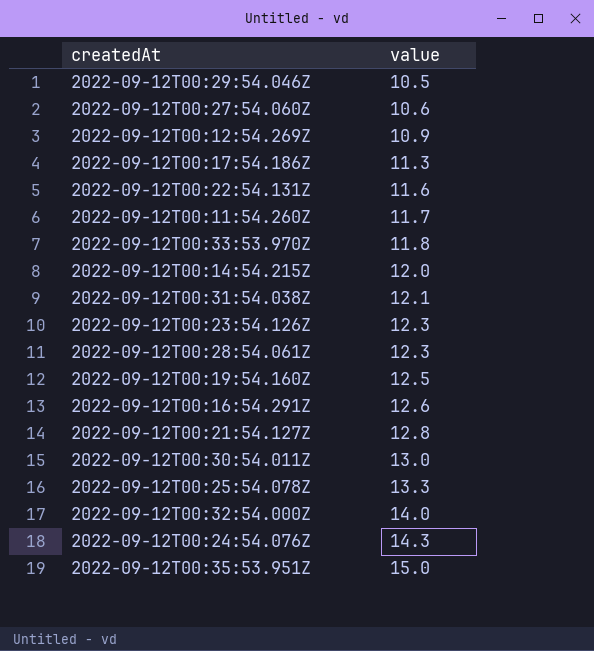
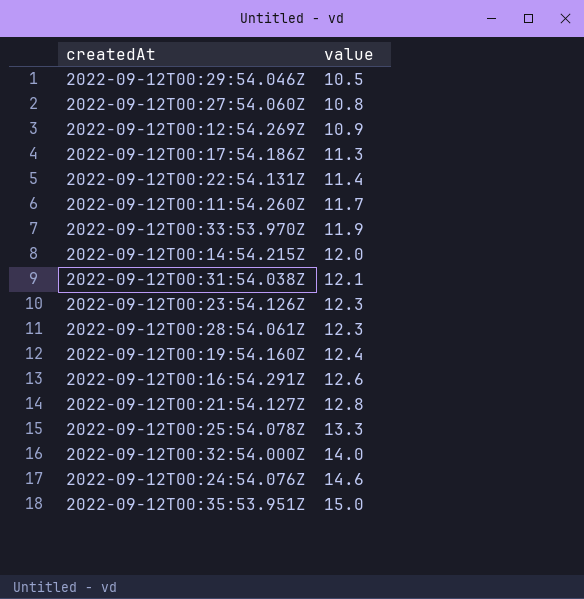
row 2022-09-12T00:30:54.011Z: 13.0 -> none
2022-09-12T00:27:54.060Z | value: 10.6 -> 10.8
2022-09-12T00:22:54.131Z | value: 11.6 -> 11.4
2022-09-12T00:33:53.970Z | value: 11.8 -> 11.9
2022-09-12T00:19:54.160Z | value: 12.5 -> 12.4
2022-09-12T00:24:54.076Z | value: 14.3 -> 14.6

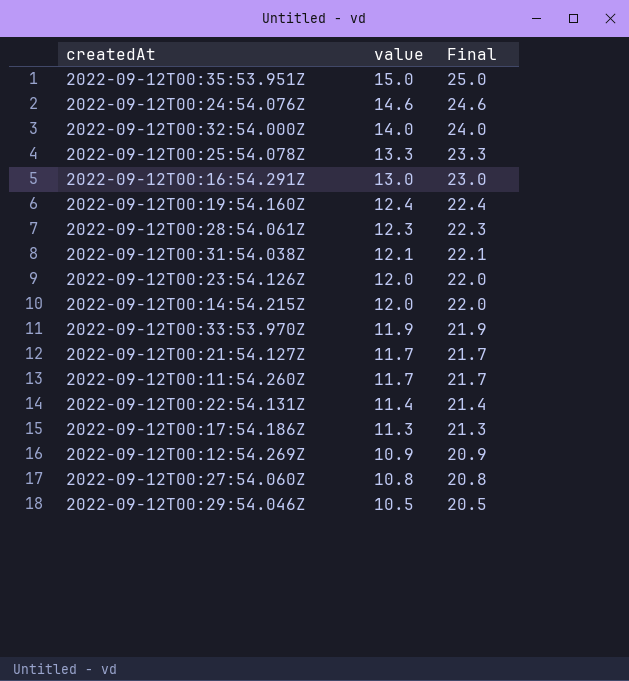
row order: value ascending -> value descending
column Final | formula: none -> [value] + 10
2022-09-12T00:16:54.291Z | value: 12.6 -> 13.0
2022-09-12T00:23:54.126Z | value: 12.3 -> 12.0
2022-09-12T00:21:54.127Z | value: 12.8 -> 11.7

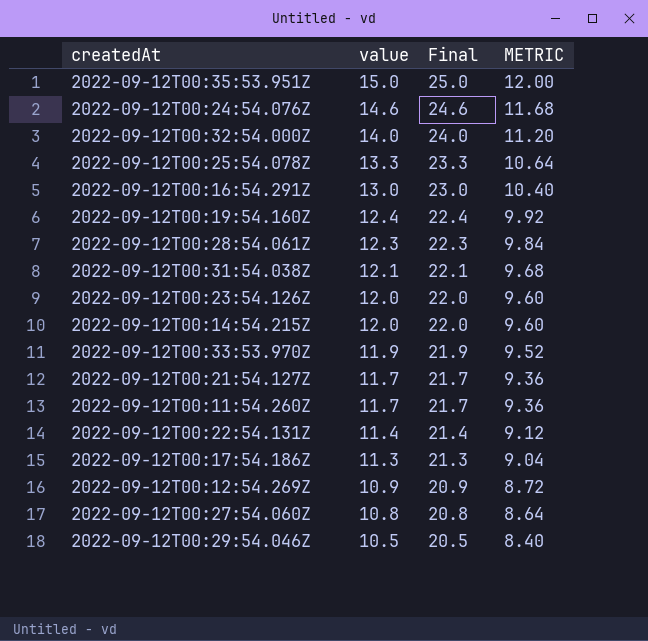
column METRIC | formula: none -> [value] * 0.8

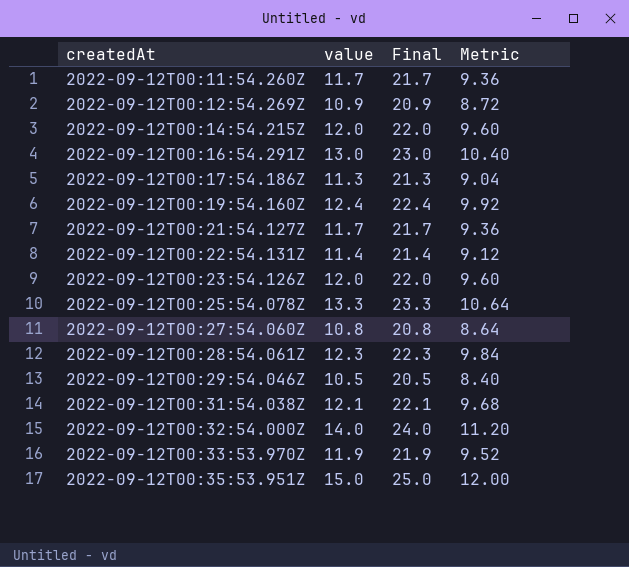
row order: value descending -> createdAt ascending
column name: METRIC -> Metric
row 2022-09-12T00:24:54.076Z: 14.6 | 24.6 | 11.68 -> none

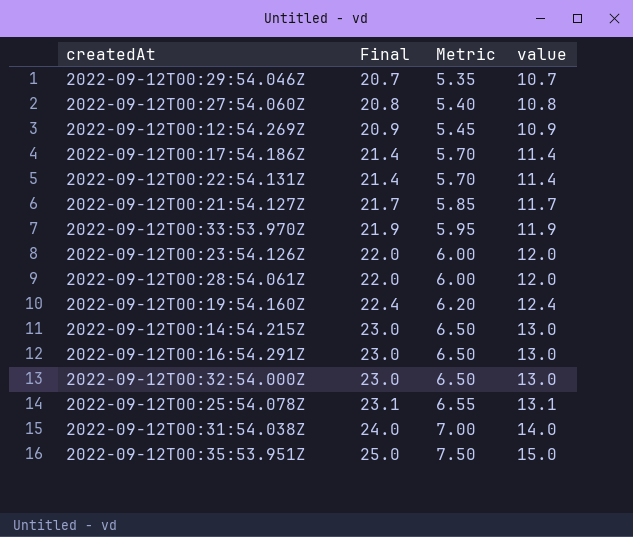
row order: createdAt ascending -> Final ascending
column Metric | formula: [value] * 0.8 -> [value] * 0.5
column value | position: 2 -> 4
row 2022-09-12T00:11:54.260Z: 11.7 | 21.7 | 9.36 -> none
2022-09-12T00:29:54.046Z | Final: 20.5 -> 20.7
2022-09-12T00:29:54.046Z | value: 10.5 -> 10.7
2022-09-12T00:17:54.186Z | Final: 21.3 -> 21.4
2022-09-12T00:17:54.186Z | value: 11.3 -> 11.4
2022-09-12T00:28:54.061Z | Final: 22.3 -> 22.0
2022-09-12T00:28:54.061Z | value: 12.3 -> 12.0
2022-09-12T00:14:54.215Z | Final: 22.0 -> 23.0
2022-09-12T00:14:54.215Z | value: 12.0 -> 13.0
2022-09-12T00:32:54.000Z | Final: 24.0 -> 23.0
2022-09-12T00:32:54.000Z | value: 14.0 -> 13.0
2022-09-12T00:25:54.078Z | Final: 23.3 -> 23.1
2022-09-12T00:25:54.078Z | value: 13.3 -> 13.1
2022-09-12T00:31:54.038Z | Final: 22.1 -> 24.0
2022-09-12T00:31:54.038Z | value: 12.1 -> 14.0

